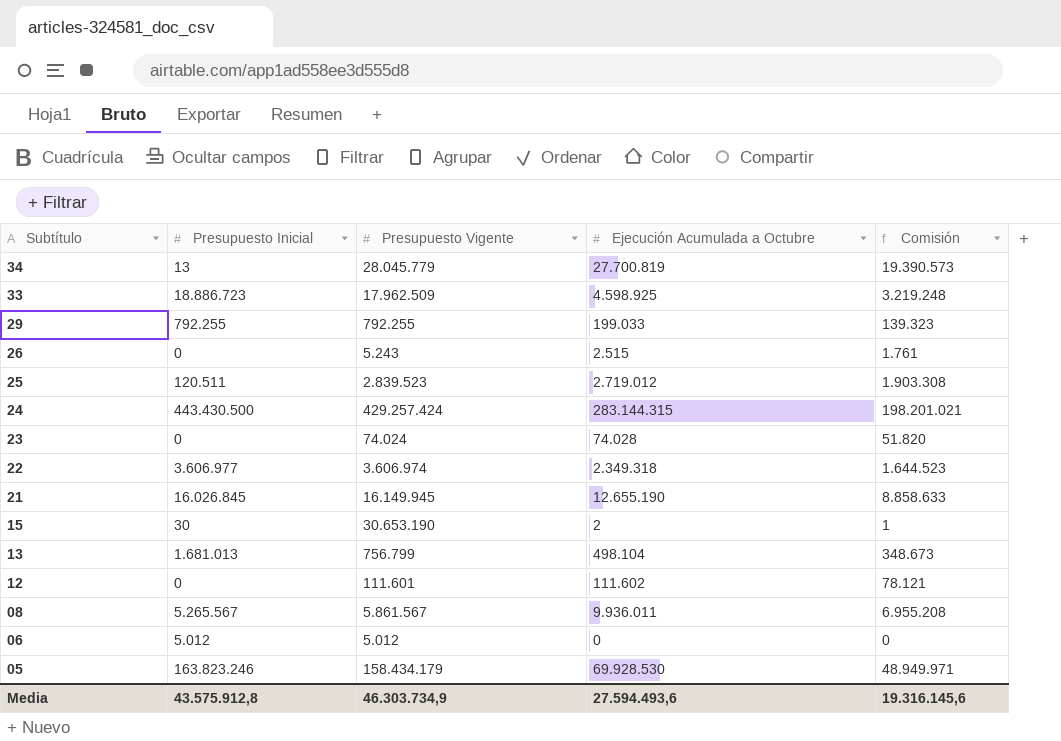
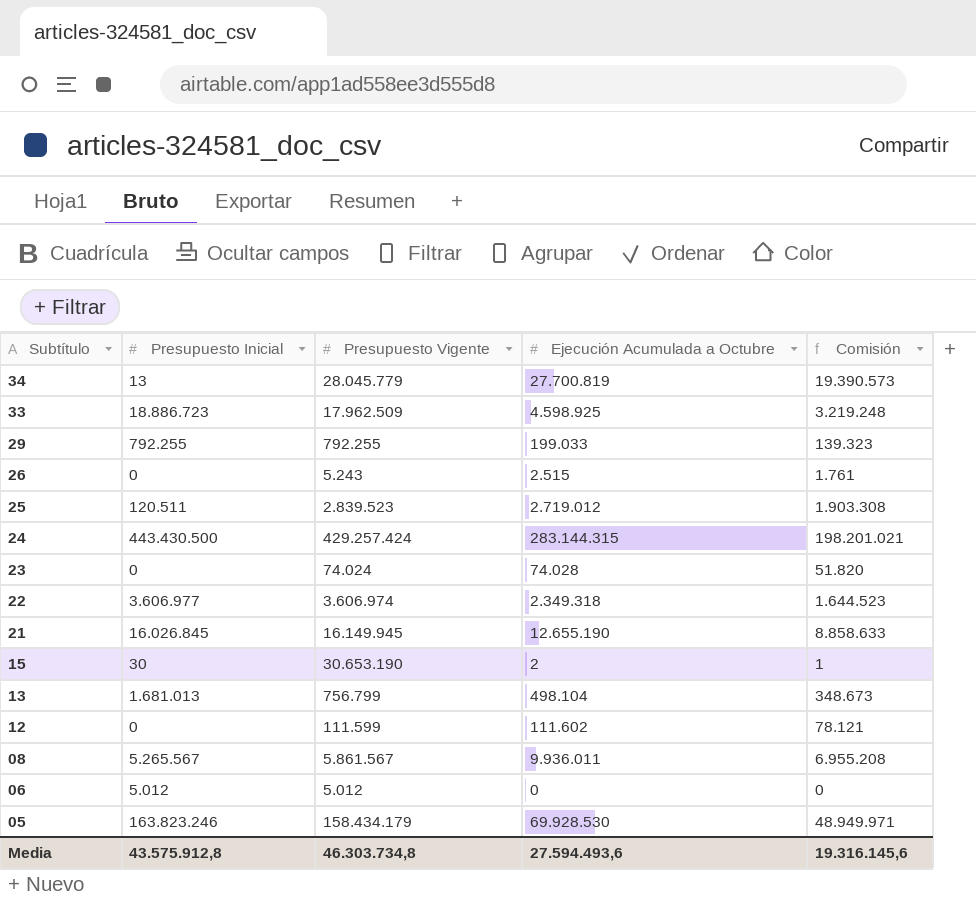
12 | Presupuesto Vigente: 111.601 -> 111.599
Media | Presupuesto Vigente: 46.303.734,9 -> 46.303.734,8

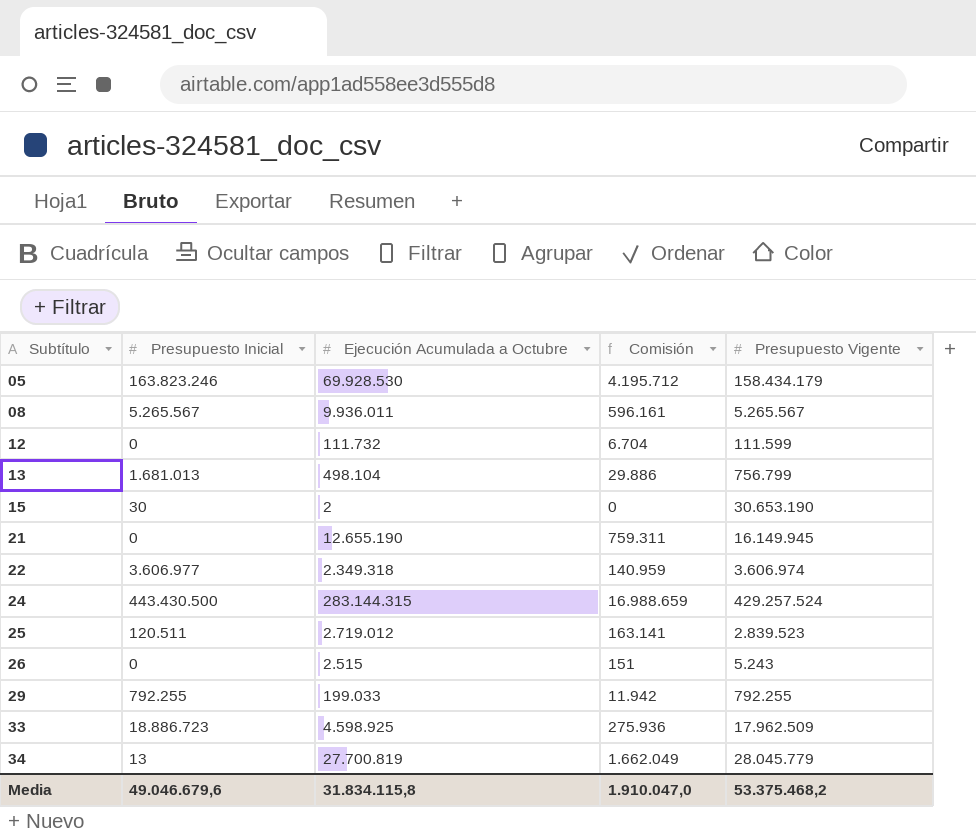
row order: Subtítulo descending -> Subtítulo ascending
column Comisión | formula: [Ejecución Acumulada a Octubre] * 0,7 -> [Ejecución Acumulada a Octubre] * 0,06
column Presupuesto Vigente | position: 3 -> 5
row 23: 0 | 74.024 | 74.028 | 51.820 -> none
row 06: 5.012 | 5.012 | 0 | 0 -> none
08 | Presupuesto Vigente: 5.861.567 -> 5.265.567
12 | Ejecución Acumulada a Octubre: 111.602 -> 111.732
21 | Presupuesto Inicial: 16.026.845 -> 0
24 | Presupuesto Vigente: 429.257.424 -> 429.257.524
Media | Presupuesto Inicial: 43.575.912,8 -> 49.046.679,6
Media | Ejecución Acumulada a Octubre: 27.594.493,6 -> 31.834.115,8
Media | Comisión: 19.316.145,6 -> 1.910.047,0
Media | Presupuesto Vigente: 46.303.734,8 -> 53.375.468,2

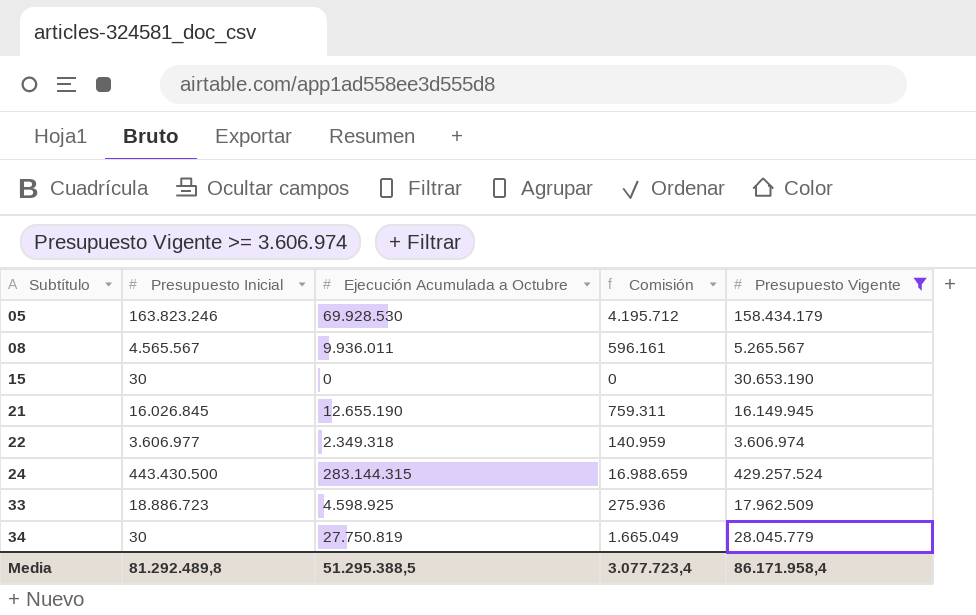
filter: none -> Presupuesto Vigente >= 3.606.974
08 | Presupuesto Inicial: 5.265.567 -> 4.565.567
15 | Ejecución Acumulada a Octubre: 2 -> 0
21 | Presupuesto Inicial: 0 -> 16.026.845
34 | Presupuesto Inicial: 13 -> 30
34 | Ejecución Acumulada a Octubre: 27.700.819 -> 27.750.819
34 | Comisión: 1.662.049 -> 1.665.049
Media | Presupuesto Inicial: 49.046.679,6 -> 81.292.489,8
Media | Ejecución Acumulada a Octubre: 31.834.115,8 -> 51.295.388,5
Media | Comisión: 1.910.047,0 -> 3.077.723,4
Media | Presupuesto Vigente: 53.375.468,2 -> 86.171.958,4

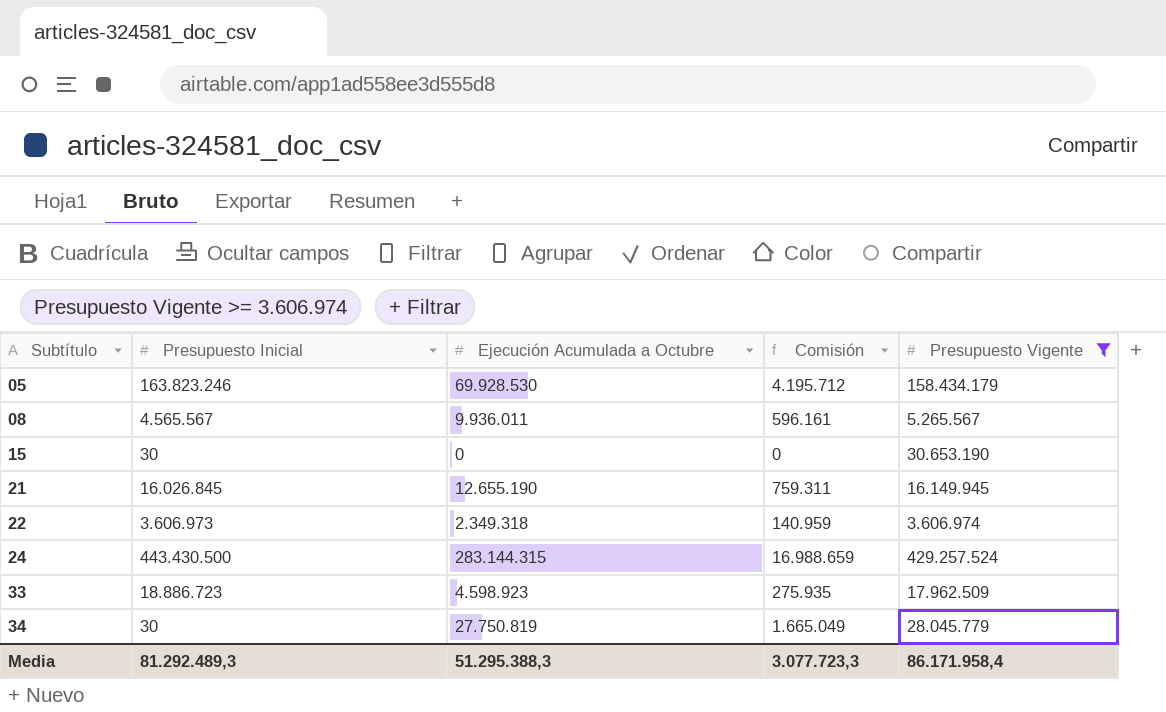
22 | Presupuesto Inicial: 3.606.977 -> 3.606.973
33 | Ejecución Acumulada a Octubre: 4.598.925 -> 4.598.923
33 | Comisión: 275.936 -> 275.935
Media | Presupuesto Inicial: 81.292.489,8 -> 81.292.489,3
Media | Ejecución Acumulada a Octubre: 51.295.388,5 -> 51.295.388,3
Media | Comisión: 3.077.723,4 -> 3.077.723,3

